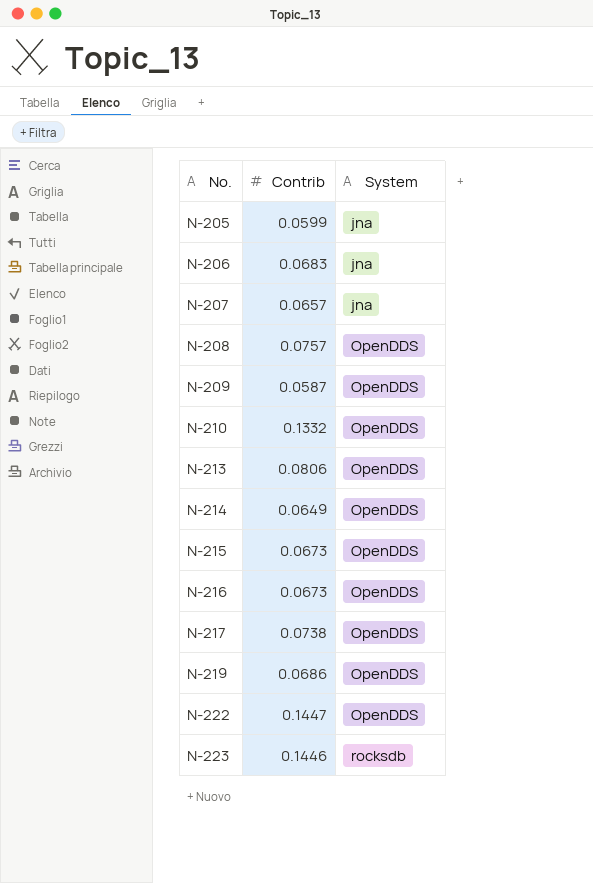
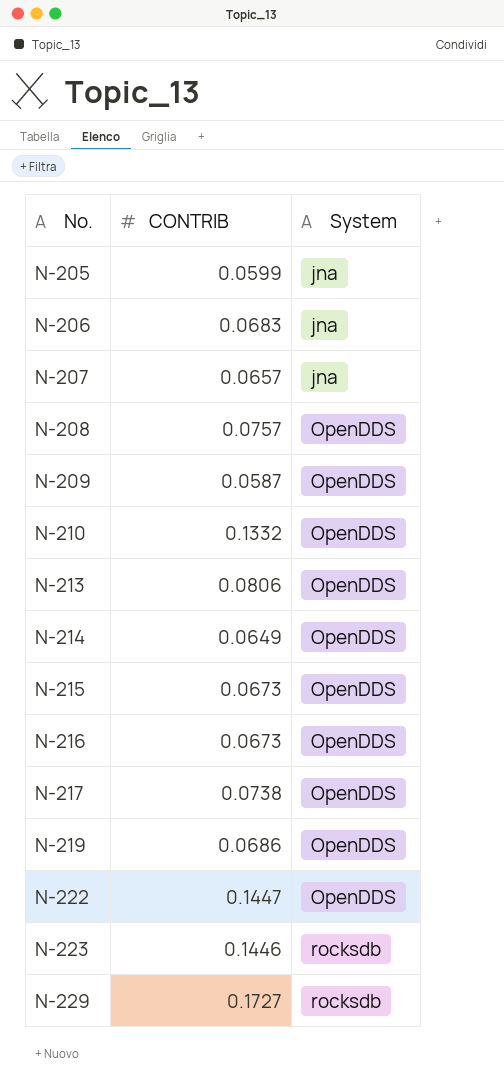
column name: Contrib -> CONTRIB
row N-229: none -> 0.1727 | rocksdb

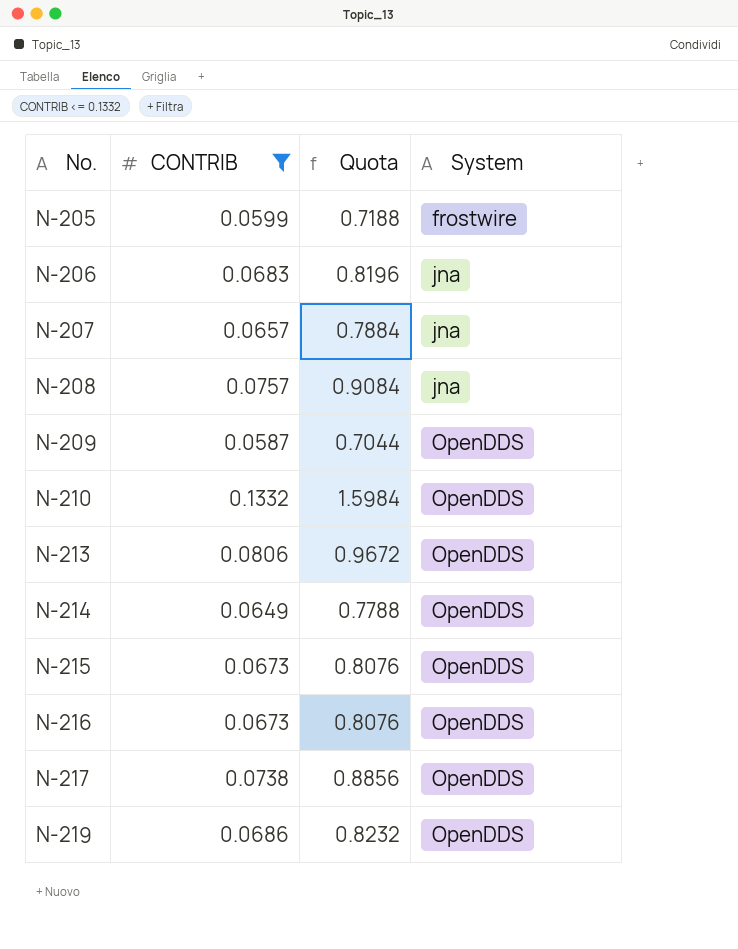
filter: none -> CONTRIB <= 0.1332
column Quota | formula: none -> [CONTRIB] * 12
N-205 | System: jna -> frostwire
N-208 | System: OpenDDS -> jna

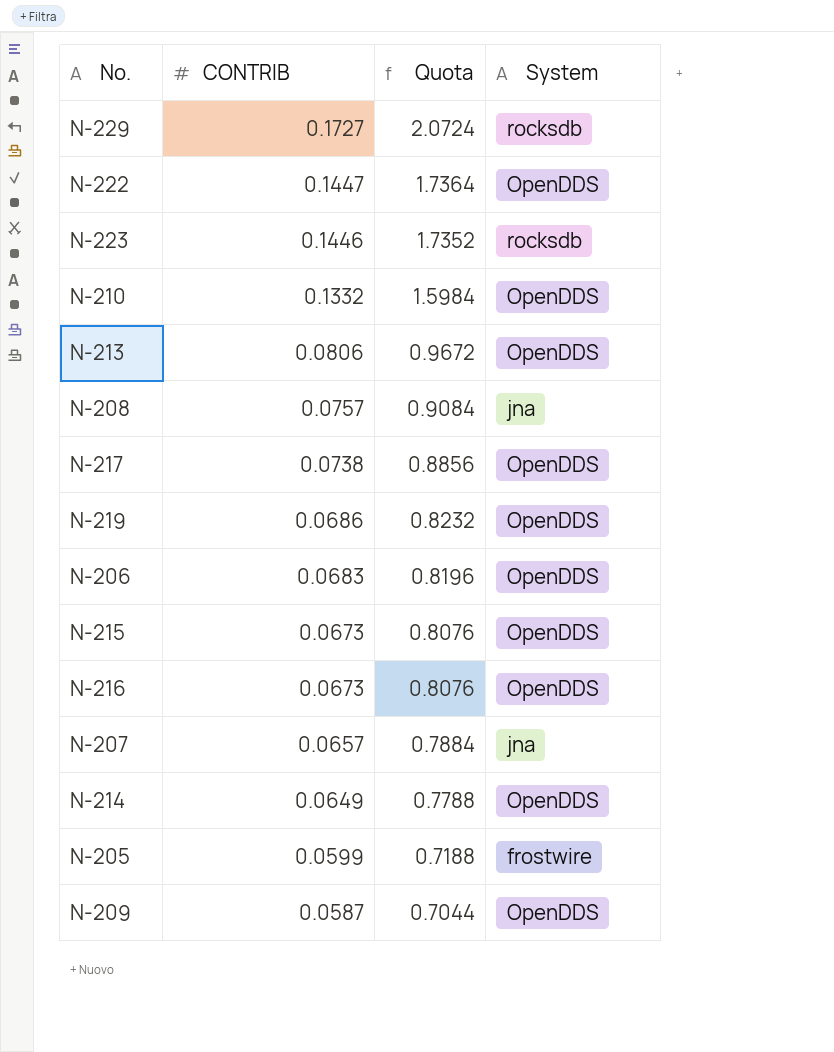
filter: CONTRIB <= 0.1332 -> none
row order: No. ascending -> CONTRIB descending
N-206 | System: jna -> OpenDDS

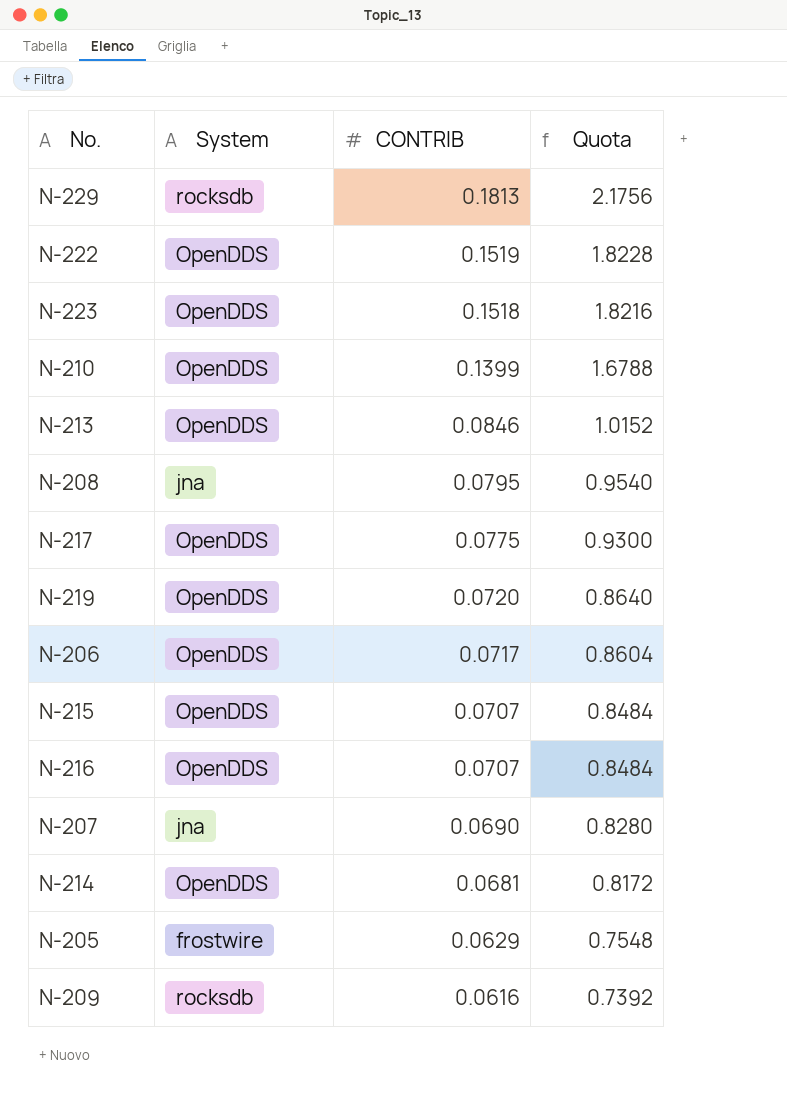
column System | position: 4 -> 2
N-229 | CONTRIB: 0.1727 -> 0.1813
N-229 | Quota: 2.0724 -> 2.1756
N-222 | CONTRIB: 0.1447 -> 0.1519
N-222 | Quota: 1.7364 -> 1.8228
N-223 | System: rocksdb -> OpenDDS
N-223 | CONTRIB: 0.1446 -> 0.1518
N-223 | Quota: 1.7352 -> 1.8216
N-210 | CONTRIB: 0.1332 -> 0.1399
N-210 | Quota: 1.5984 -> 1.6788
N-213 | CONTRIB: 0.0806 -> 0.0846
N-213 | Quota: 0.9672 -> 1.0152
N-208 | CONTRIB: 0.0757 -> 0.0795
N-208 | Quota: 0.9084 -> 0.9540
N-217 | CONTRIB: 0.0738 -> 0.0775
N-217 | Quota: 0.8856 -> 0.9300
N-219 | CONTRIB: 0.0686 -> 0.0720
N-219 | Quota: 0.8232 -> 0.8640
N-206 | CONTRIB: 0.0683 -> 0.0717
N-206 | Quota: 0.8196 -> 0.8604
N-215 | CONTRIB: 0.0673 -> 0.0707
N-215 | Quota: 0.8076 -> 0.8484
N-216 | CONTRIB: 0.0673 -> 0.0707
N-216 | Quota: 0.8076 -> 0.8484
N-207 | CONTRIB: 0.0657 -> 0.0690
N-207 | Quota: 0.7884 -> 0.8280
N-214 | CONTRIB: 0.0649 -> 0.0681
N-214 | Quota: 0.7788 -> 0.8172
N-205 | CONTRIB: 0.0599 -> 0.0629
N-205 | Quota: 0.7188 -> 0.7548
N-209 | System: OpenDDS -> rocksdb
N-209 | CONTRIB: 0.0587 -> 0.0616
N-209 | Quota: 0.7044 -> 0.7392

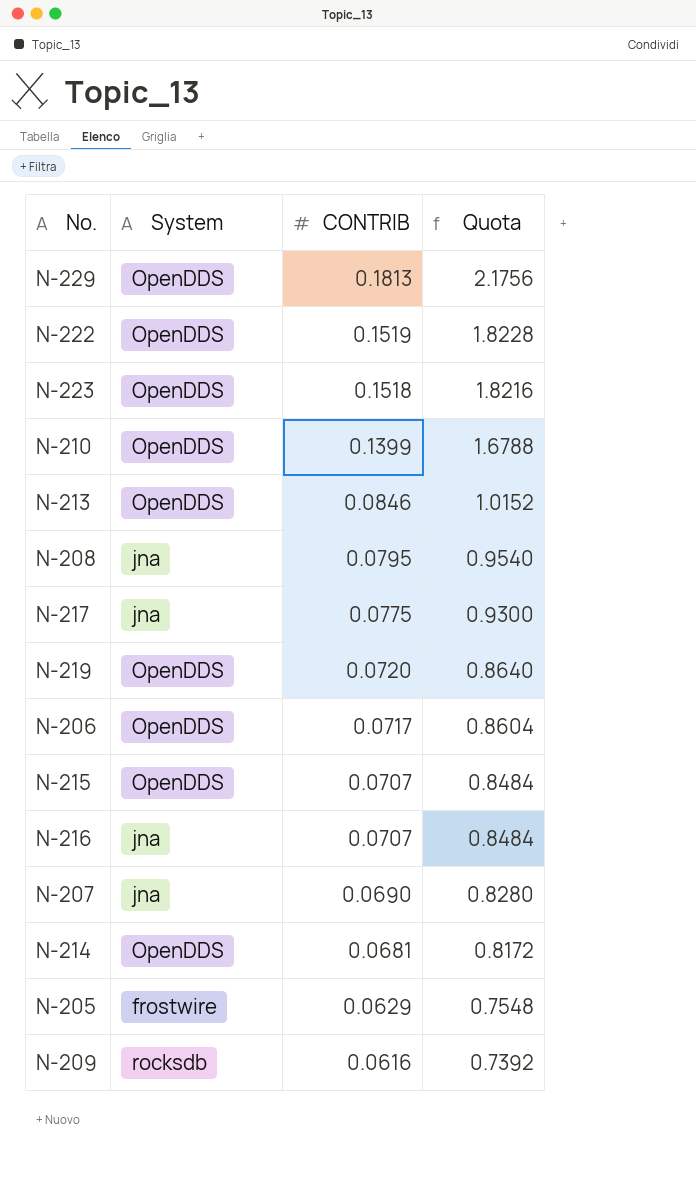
N-229 | System: rocksdb -> OpenDDS
N-217 | System: OpenDDS -> jna
N-216 | System: OpenDDS -> jna

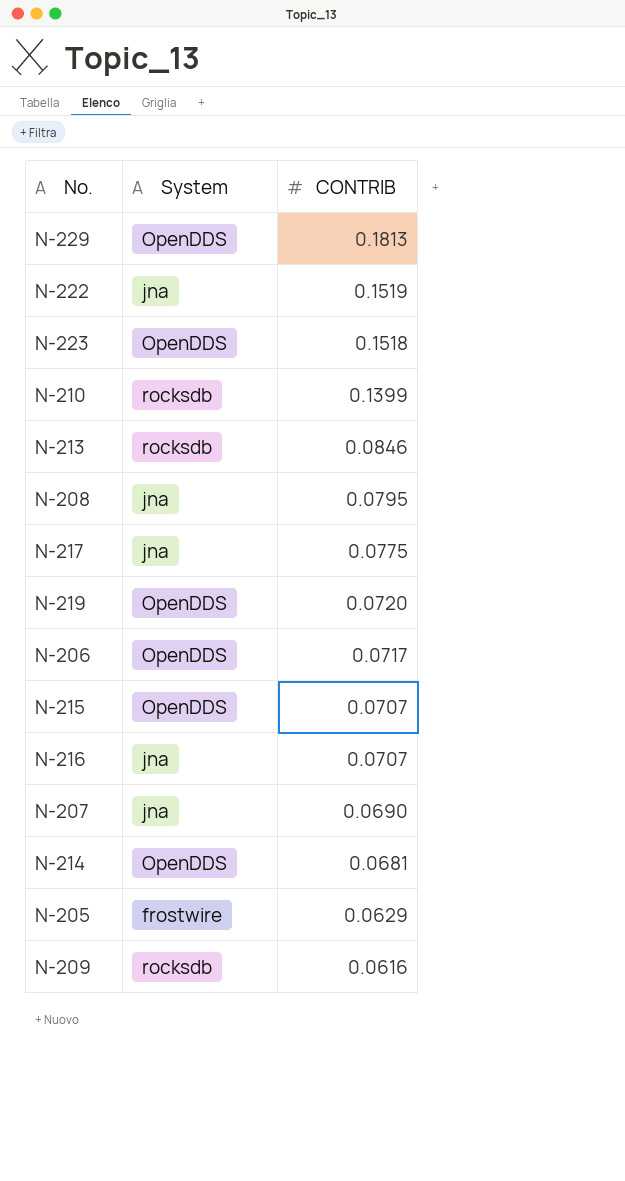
column Quota | formula: [CONTRIB] * 12 -> none
N-222 | System: OpenDDS -> jna
N-210 | System: OpenDDS -> rocksdb
N-213 | System: OpenDDS -> rocksdb

